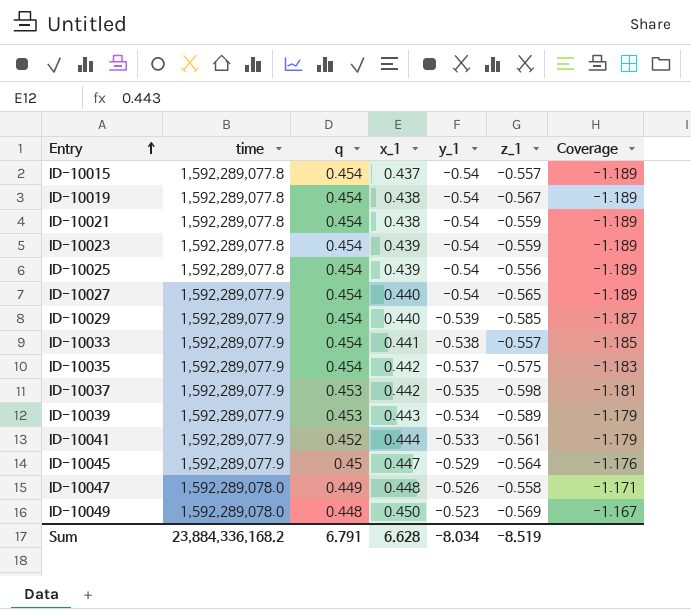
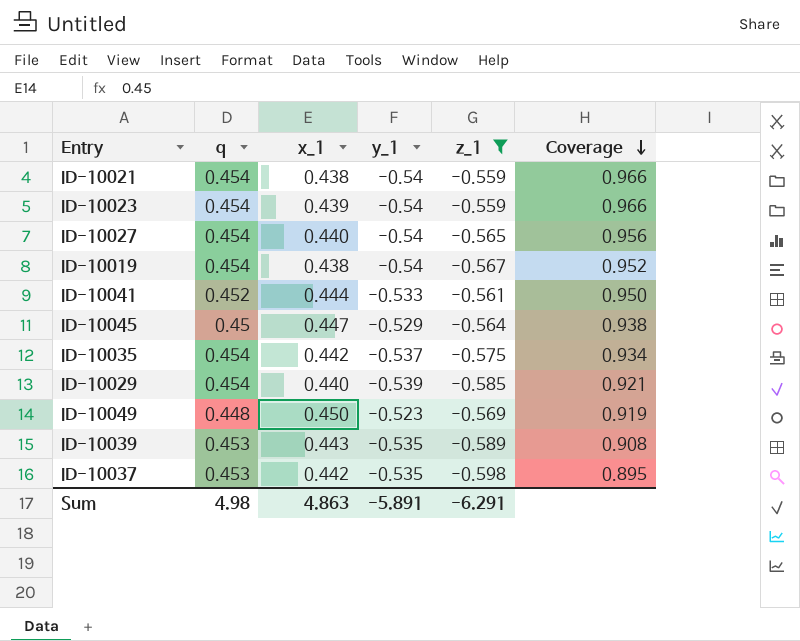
filter: none -> z_1 <= -0.559
row order: Entry ascending -> Coverage descending
column time | position: 2 -> none
column Coverage | formula: [y_1] / [q] -> [y_1] / [z_1]
ID-10039 | y_1: -0.534 -> -0.535
Sum | q: 6.791 -> 4.98
Sum | x_1: 6.628 -> 4.863
Sum | y_1: -8.034 -> -5.891
Sum | z_1: -8.519 -> -6.291

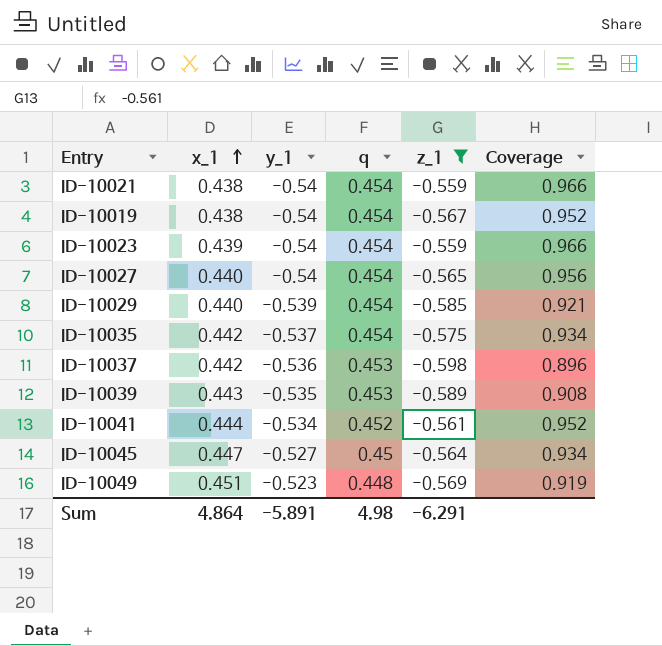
row order: Coverage descending -> x_1 ascending
column q | position: 2 -> 4
ID-10037 | y_1: -0.535 -> -0.536
ID-10037 | Coverage: 0.895 -> 0.896
ID-10041 | y_1: -0.533 -> -0.534
ID-10041 | Coverage: 0.950 -> 0.952
ID-10045 | y_1: -0.529 -> -0.527
ID-10045 | Coverage: 0.938 -> 0.934
ID-10049 | x_1: 0.450 -> 0.451
Sum | x_1: 4.863 -> 4.864

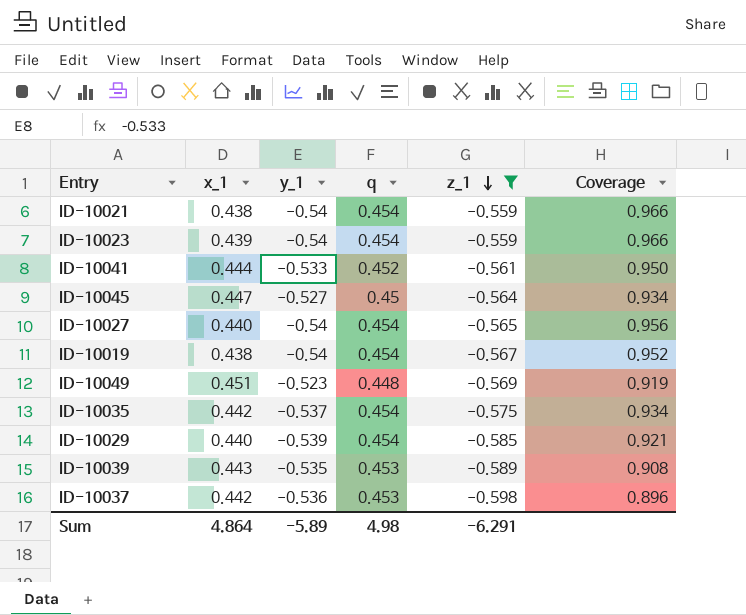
row order: x_1 ascending -> z_1 descending
ID-10041 | y_1: -0.534 -> -0.533
ID-10041 | Coverage: 0.952 -> 0.950
Sum | y_1: -5.891 -> -5.89

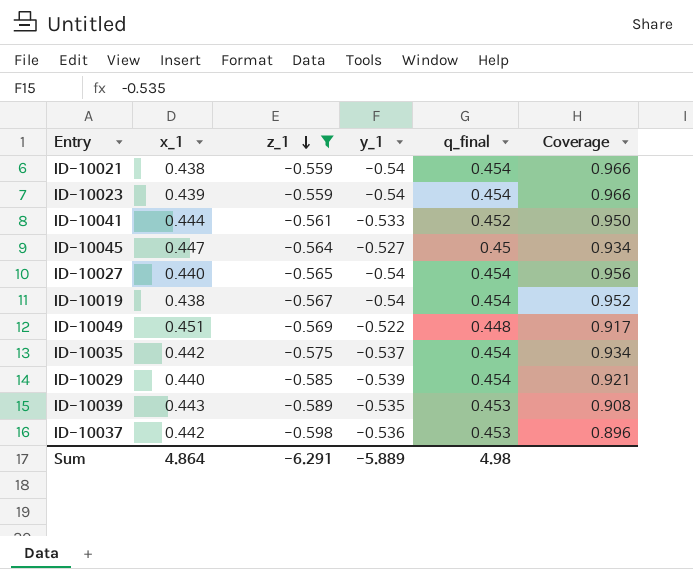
column z_1 | position: 5 -> 3
column name: q -> q_final
ID-10049 | y_1: -0.523 -> -0.522
ID-10049 | Coverage: 0.919 -> 0.917
Sum | y_1: -5.89 -> -5.889

